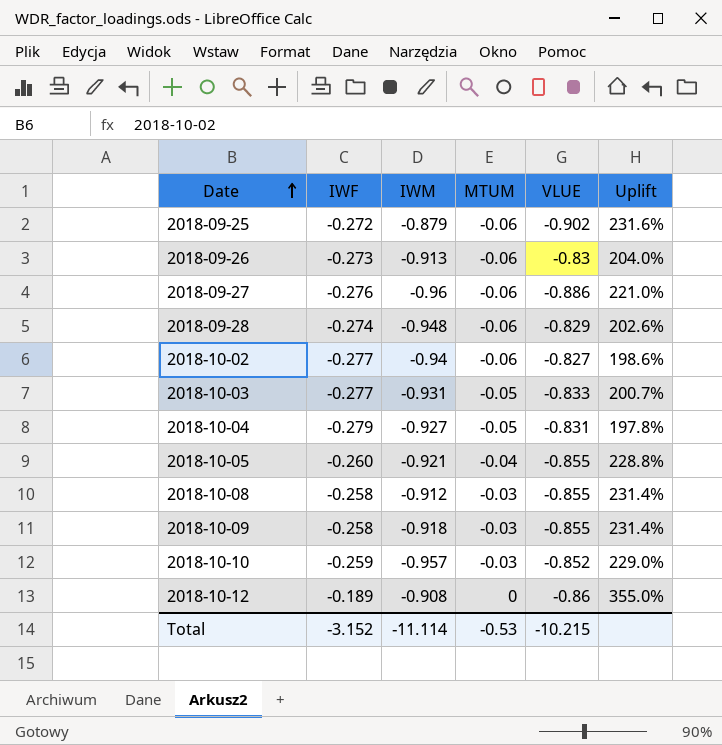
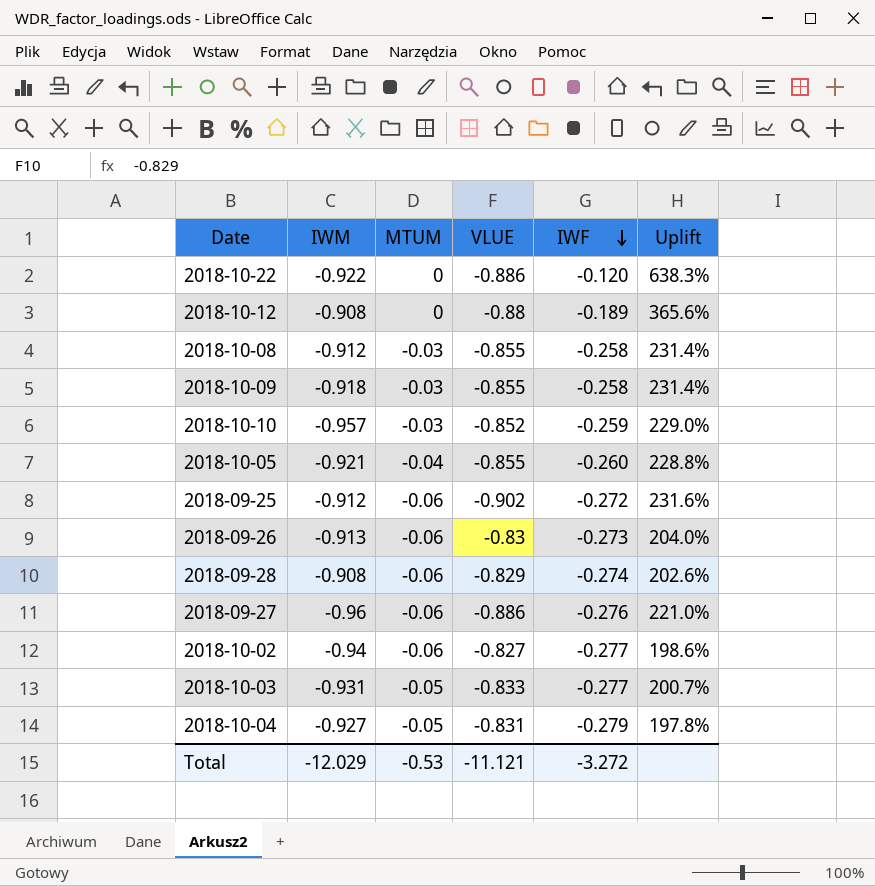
row order: Date ascending -> IWF descending
column IWF | position: 2 -> 5
row 2018-10-22: none -> -0.922 | 0 | -0.886 | -0.120 | 638.3%
2018-10-12 | VLUE: -0.86 -> -0.88
2018-10-12 | Uplift: 355.0% -> 365.6%
2018-09-25 | IWM: -0.879 -> -0.912
2018-09-28 | IWM: -0.948 -> -0.908
Total | IWM: -11.114 -> -12.029
Total | VLUE: -10.215 -> -11.121
Total | IWF: -3.152 -> -3.272

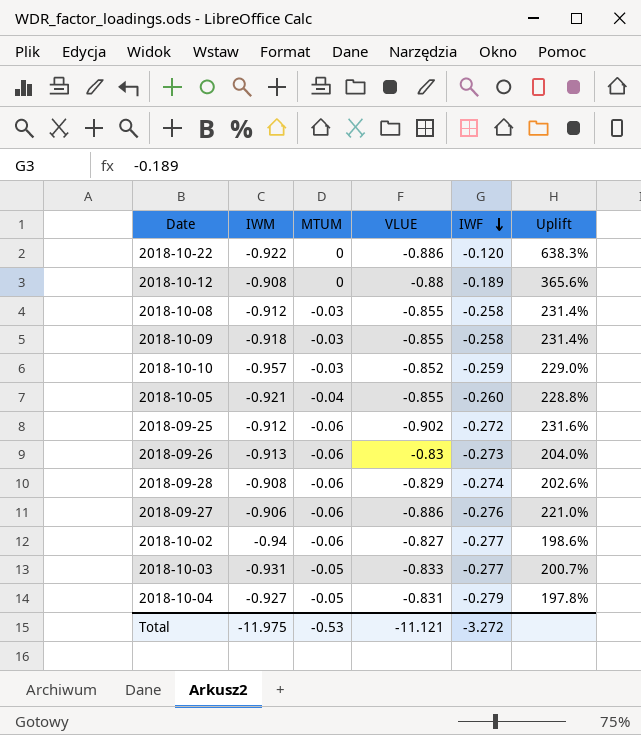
2018-09-27 | IWM: -0.96 -> -0.906
Total | IWM: -12.029 -> -11.975

